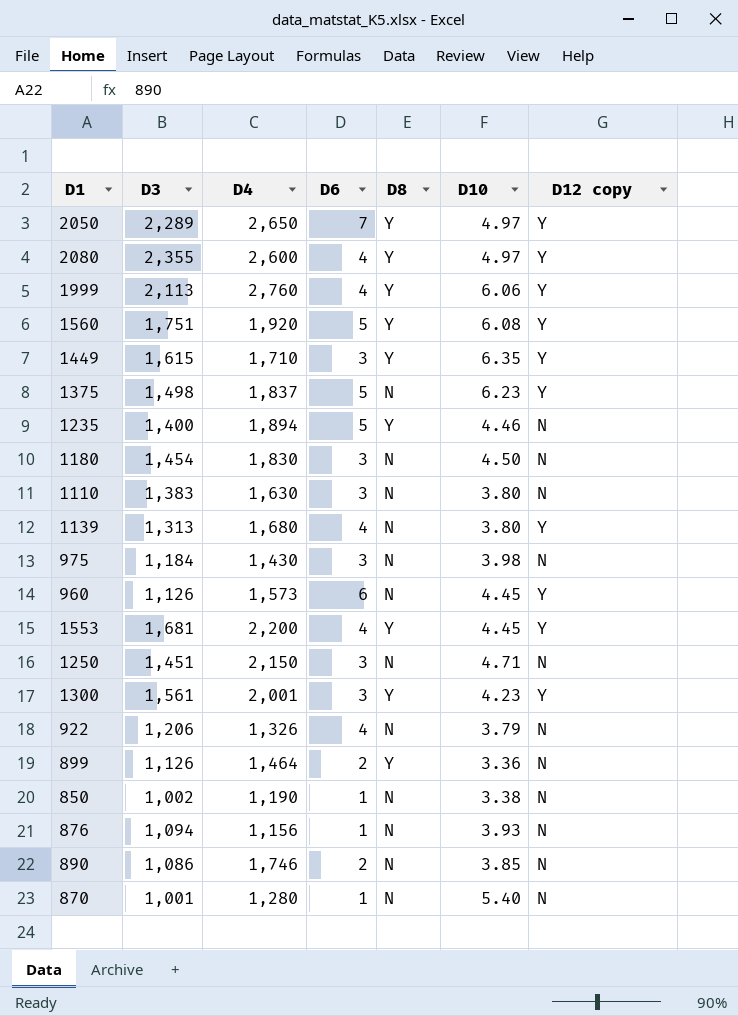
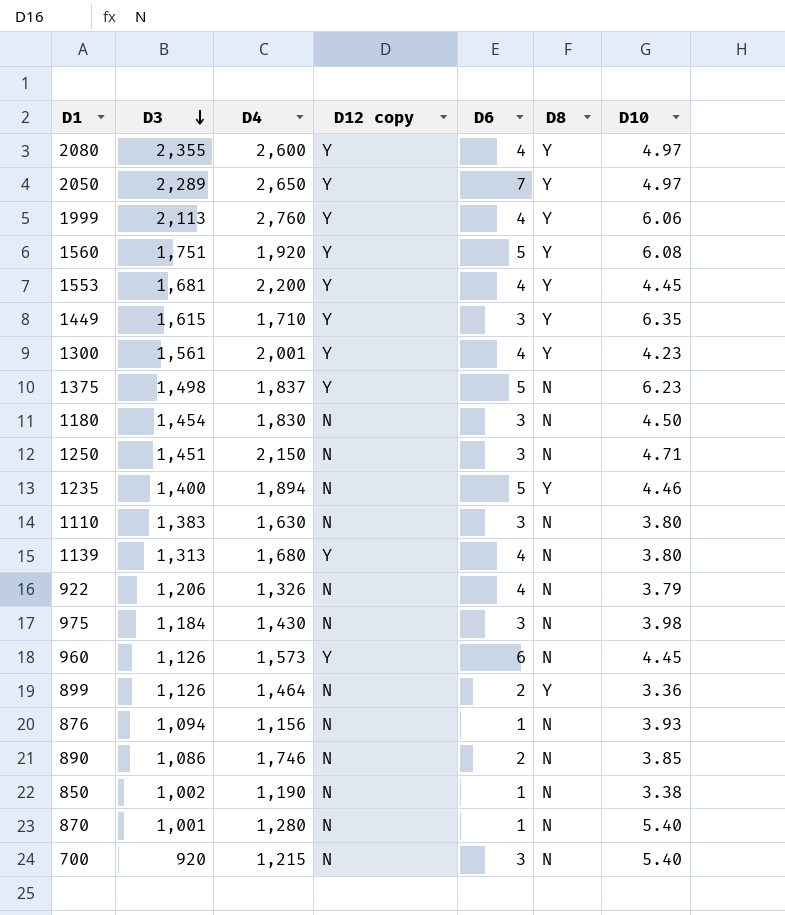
row order: none -> D3 descending
column D12 copy | position: 7 -> 4
1300 | D6: 3 -> 4
row 700: none -> 920 | 1,215 | N | 3 | N | 5.40

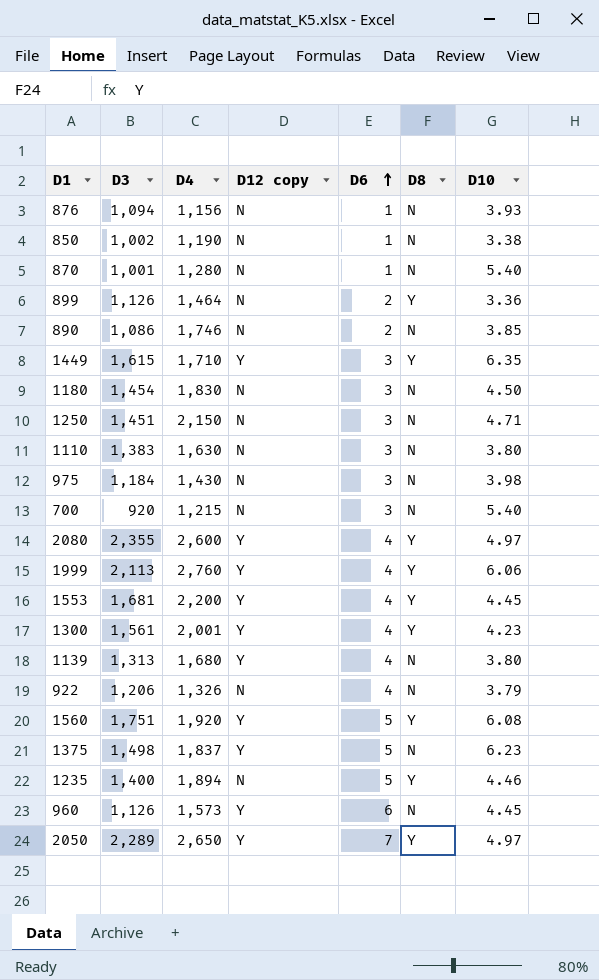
row order: D3 descending -> D6 ascending

